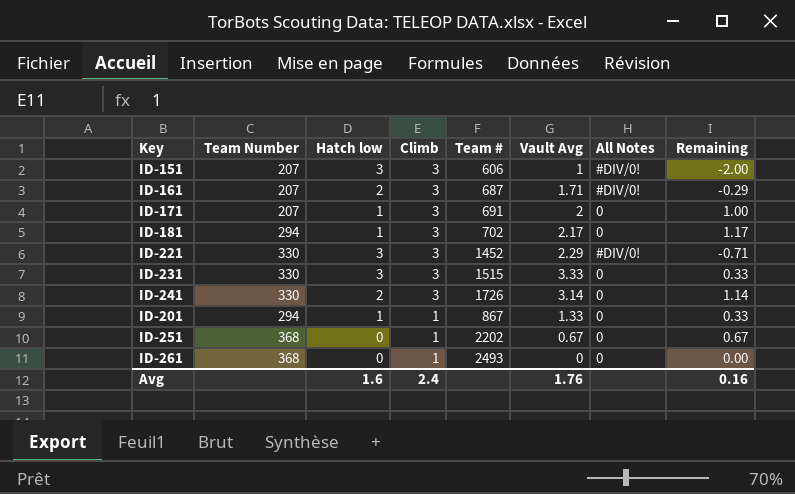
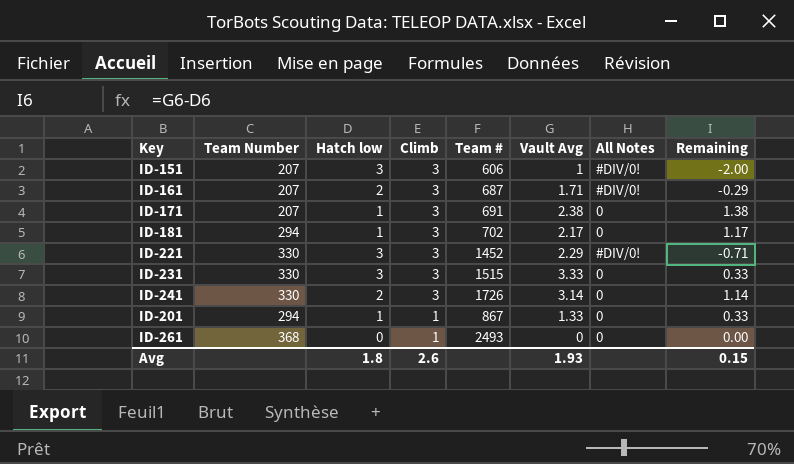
row ID-251: 368 | 0 | 1 | 2202 | 0.67 | 0 | 0.67 -> none
ID-171 | Vault Avg: 2 -> 2.38
ID-171 | Remaining: 1.00 -> 1.38
Avg | Hatch low: 1.6 -> 1.8
Avg | Climb: 2.4 -> 2.6
Avg | Vault Avg: 1.76 -> 1.93
Avg | Remaining: 0.16 -> 0.15

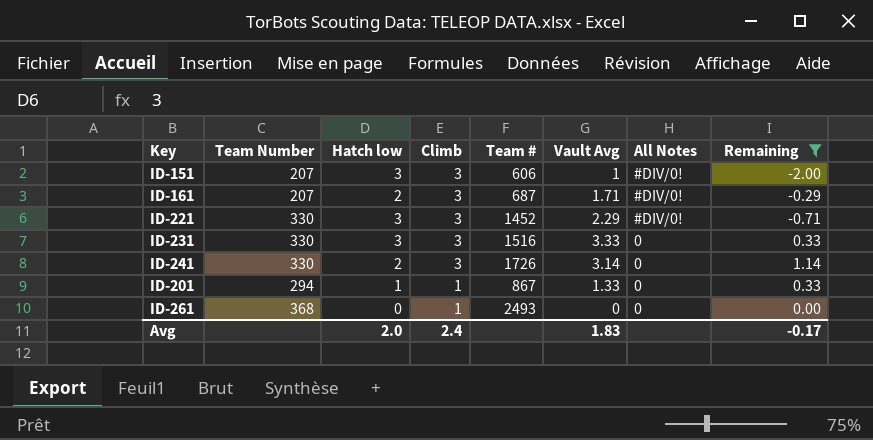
filter: none -> Remaining <= 1.14
ID-231 | Team #: 1515 -> 1516
Avg | Hatch low: 1.8 -> 2.0
Avg | Climb: 2.6 -> 2.4
Avg | Vault Avg: 1.93 -> 1.83
Avg | Remaining: 0.15 -> -0.17

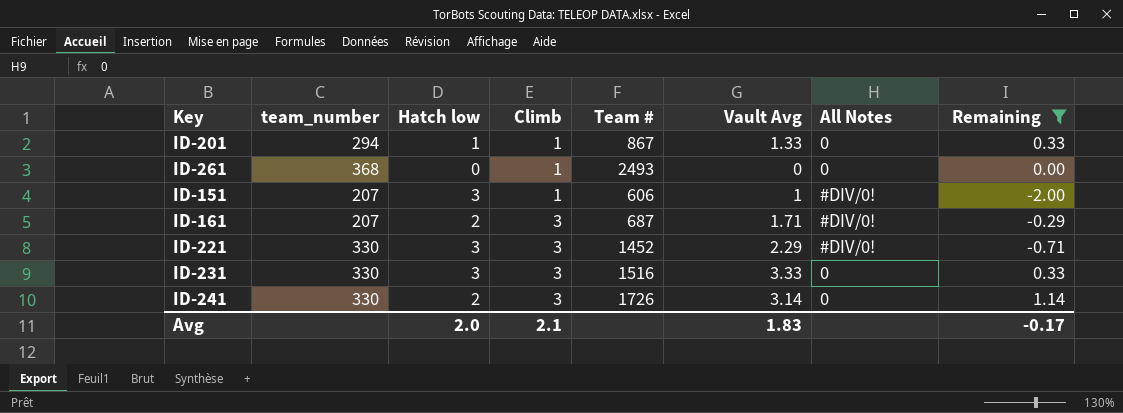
row order: Climb descending -> Climb ascending
column name: Team Number -> team_number
ID-151 | Climb: 3 -> 1
Avg | Climb: 2.4 -> 2.1

